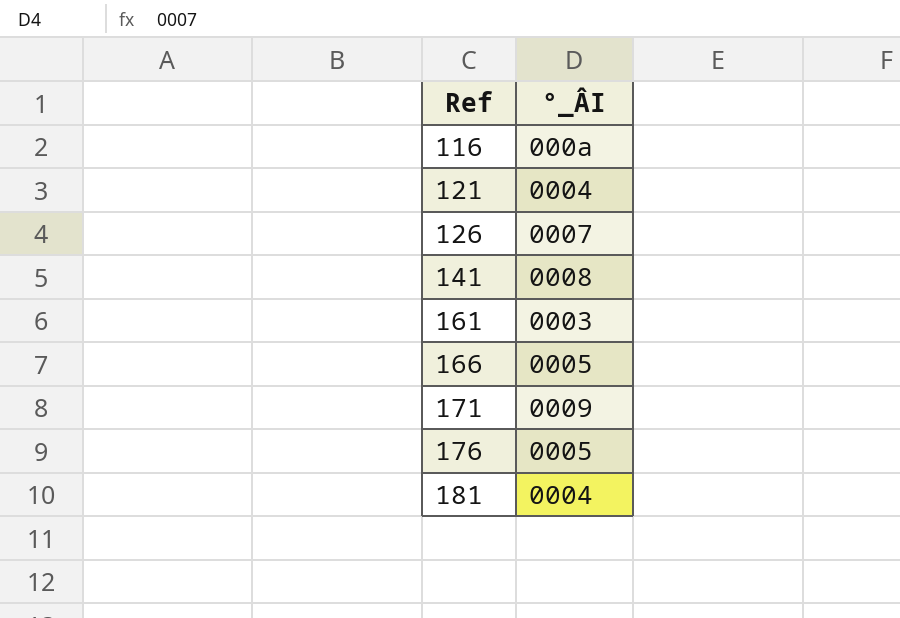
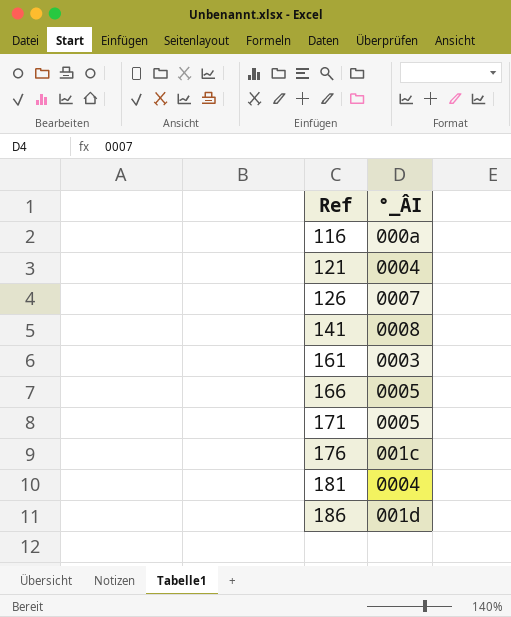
171 | °_ÂI: 0009 -> 0005
176 | °_ÂI: 0005 -> 001c
row 186: none -> 001d

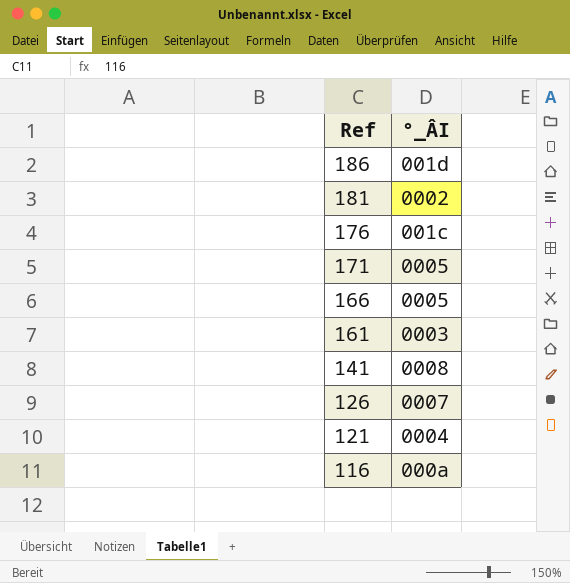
row order: Ref ascending -> Ref descending
181 | °_ÂI: 0004 -> 0002

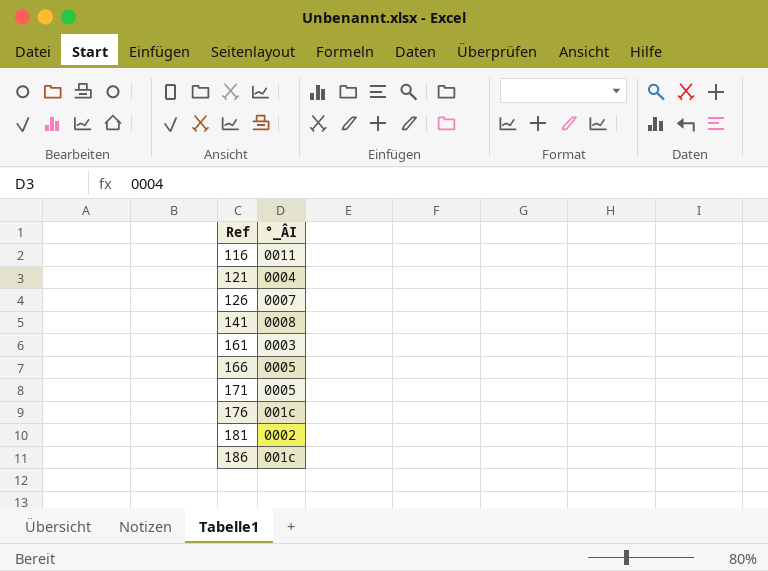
row order: Ref descending -> Ref ascending
116 | °_ÂI: 000a -> 0011
186 | °_ÂI: 001d -> 001c

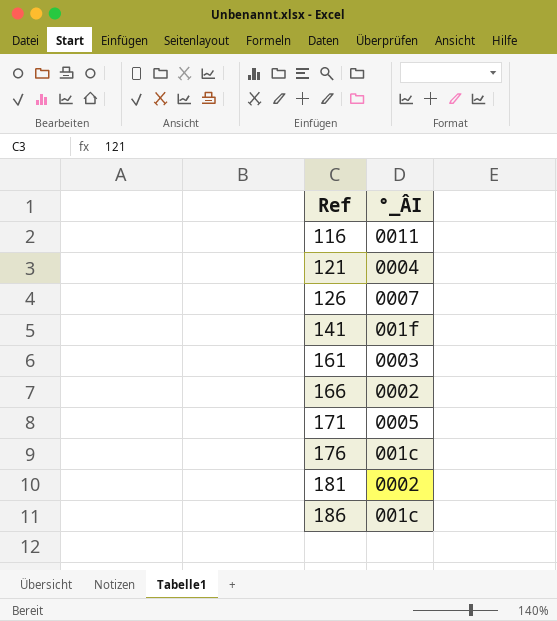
141 | °_ÂI: 0008 -> 001f
166 | °_ÂI: 0005 -> 0002

